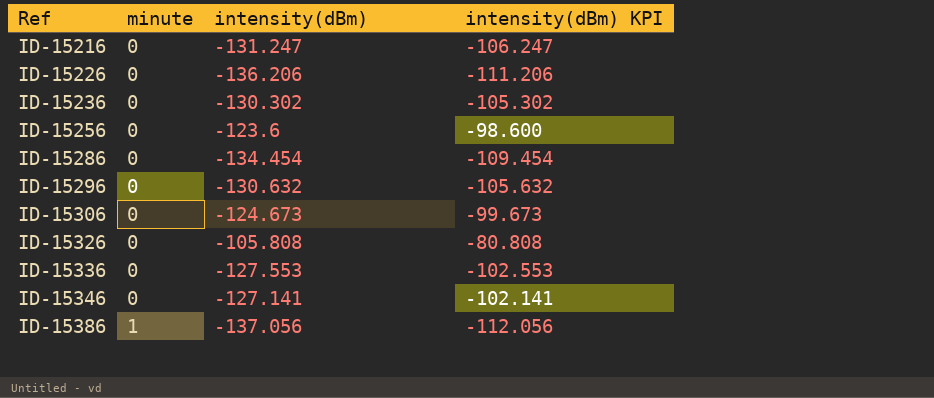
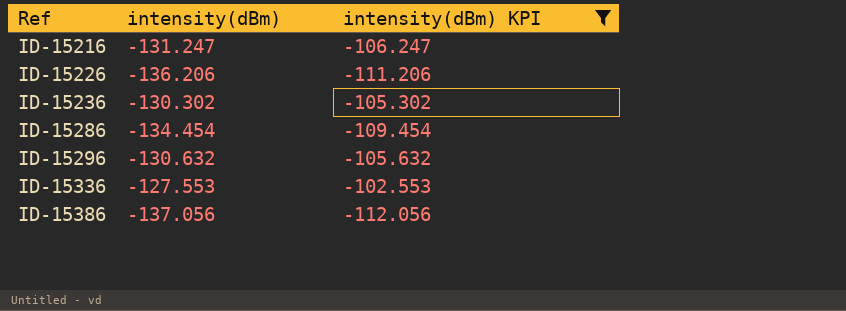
filter: none -> intensity(dBm) KPI <= -102.553
column minute | position: 2 -> none

